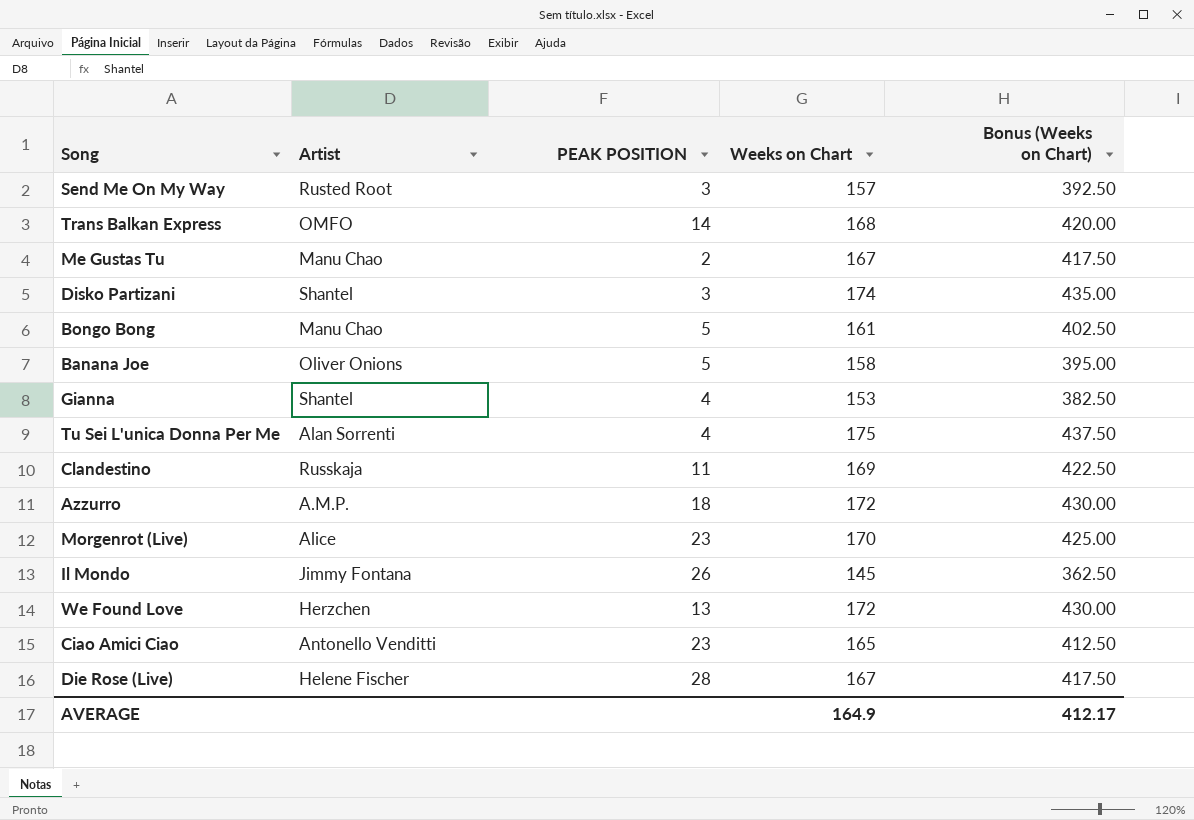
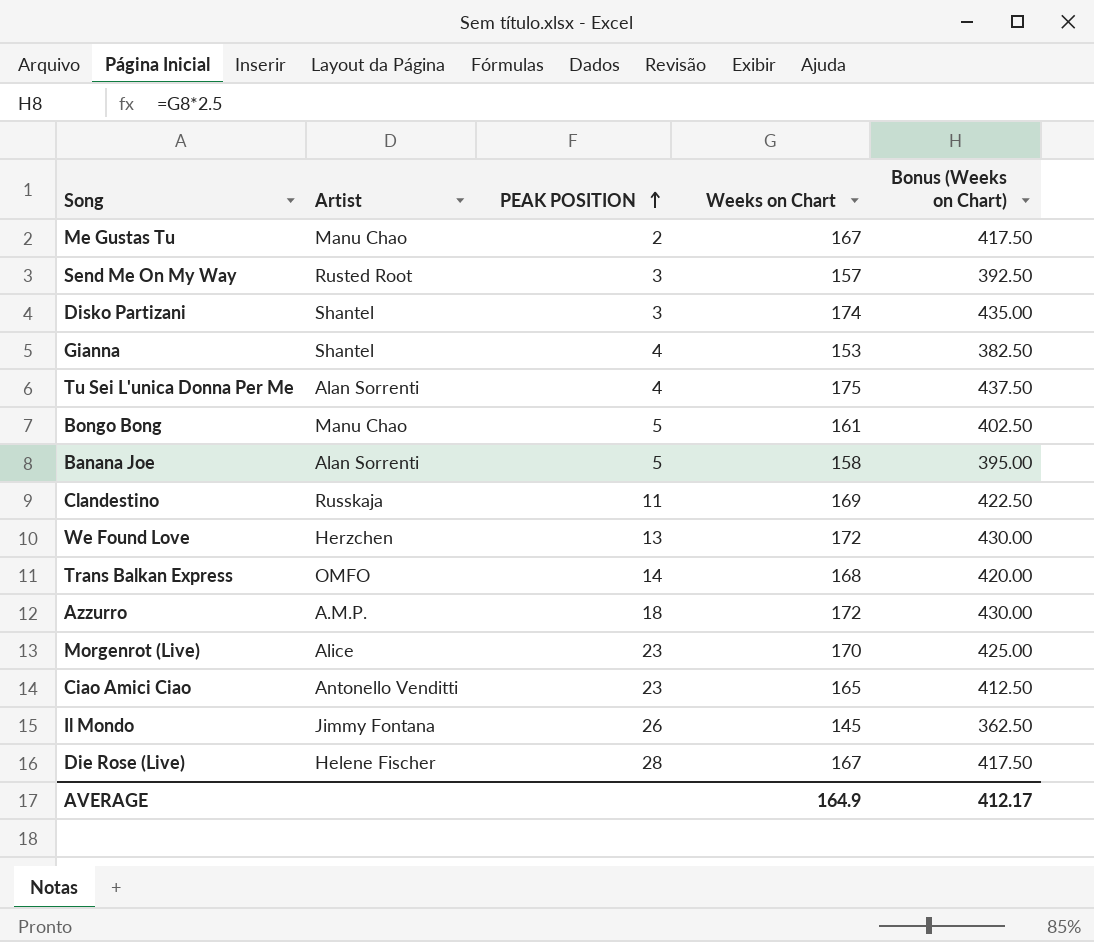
row order: none -> PEAK POSITION ascending
Banana Joe | Artist: Oliver Onions -> Alan Sorrenti

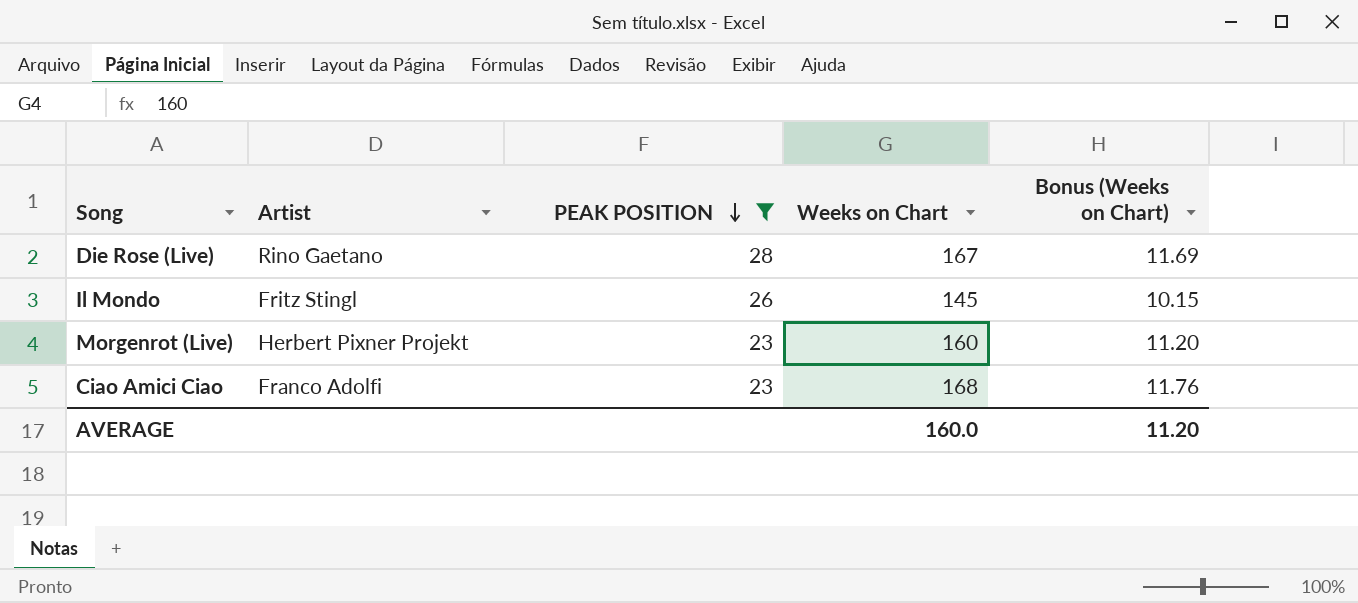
filter: none -> PEAK POSITION >= 23
row order: PEAK POSITION ascending -> PEAK POSITION descending
column Bonus (Weeks on Chart) | formula: [Weeks on Chart] * 2.5 -> [Weeks on Chart] * 0.07
Die Rose (Live) | Artist: Helene Fischer -> Rino Gaetano
Il Mondo | Artist: Jimmy Fontana -> Fritz Stingl
Morgenrot (Live) | Artist: Alice -> Herbert Pixner Projekt
Morgenrot (Live) | Weeks on Chart: 170 -> 160
Ciao Amici Ciao | Artist: Antonello Venditti -> Franco Adolfi
Ciao Amici Ciao | Weeks on Chart: 165 -> 168
AVERAGE | Weeks on Chart: 164.9 -> 160.0
AVERAGE | Bonus (Weeks on Chart): 412.17 -> 11.20

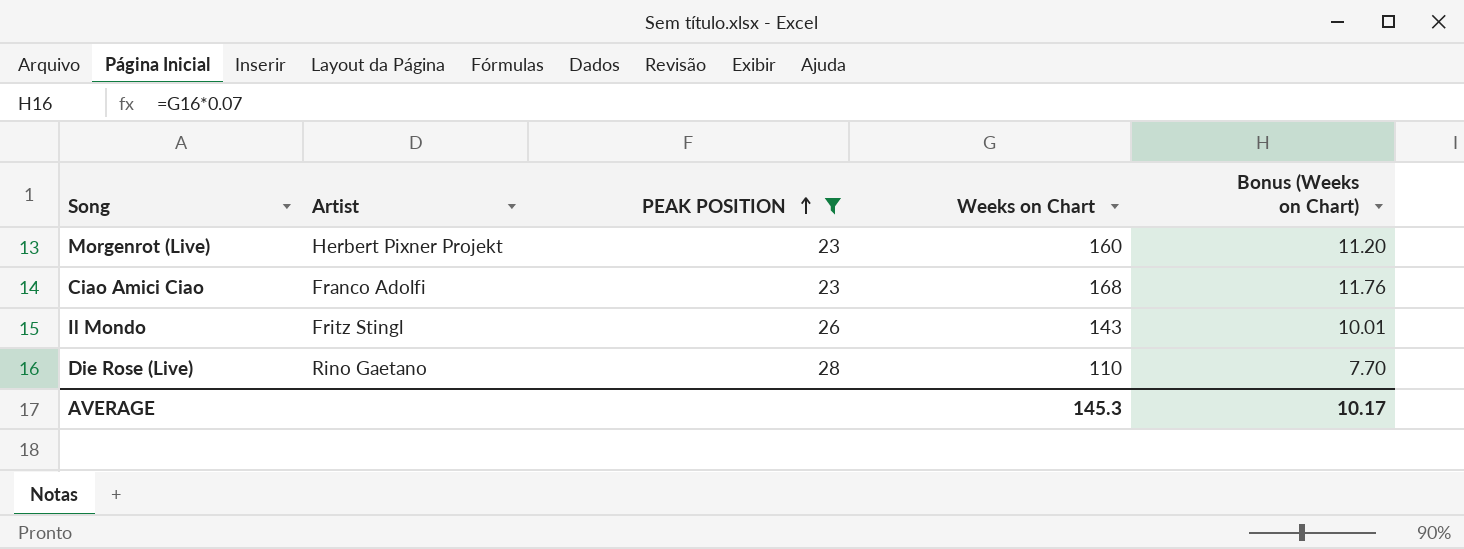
row order: PEAK POSITION descending -> PEAK POSITION ascending
Il Mondo | Weeks on Chart: 145 -> 143
Il Mondo | Bonus (Weeks on Chart): 10.15 -> 10.01
Die Rose (Live) | Weeks on Chart: 167 -> 110
Die Rose (Live) | Bonus (Weeks on Chart): 11.69 -> 7.70
AVERAGE | Weeks on Chart: 160.0 -> 145.3
AVERAGE | Bonus (Weeks on Chart): 11.20 -> 10.17

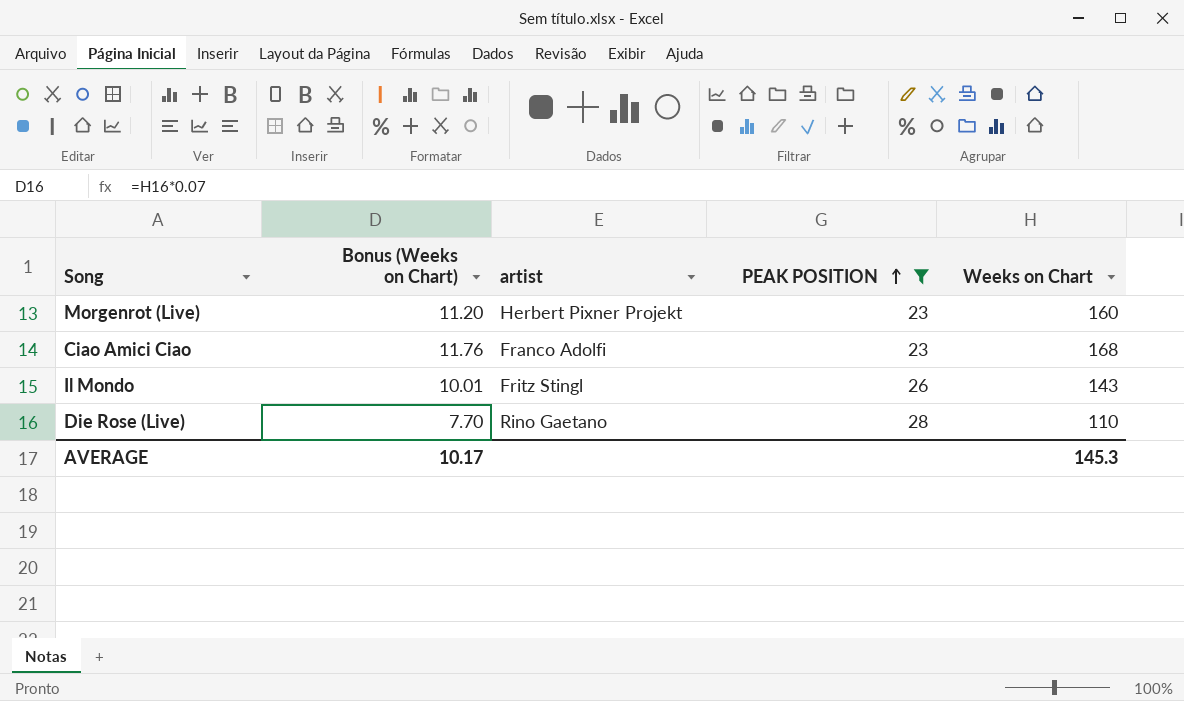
column Bonus (Weeks on Chart) | position: 5 -> 2
column name: Artist -> artist

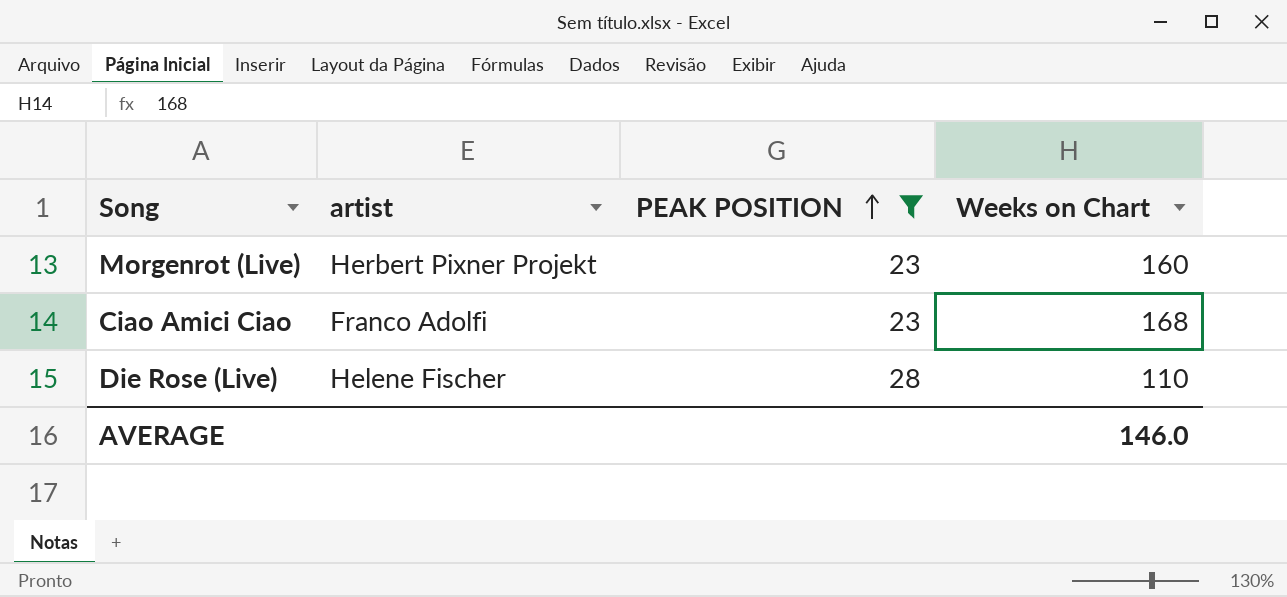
column Bonus (Weeks on Chart) | formula: [Weeks on Chart] * 0.07 -> none
row Il Mondo: 10.01 | Fritz Stingl | 26 | 143 -> none
Die Rose (Live) | artist: Rino Gaetano -> Helene Fischer
AVERAGE | Weeks on Chart: 145.3 -> 146.0

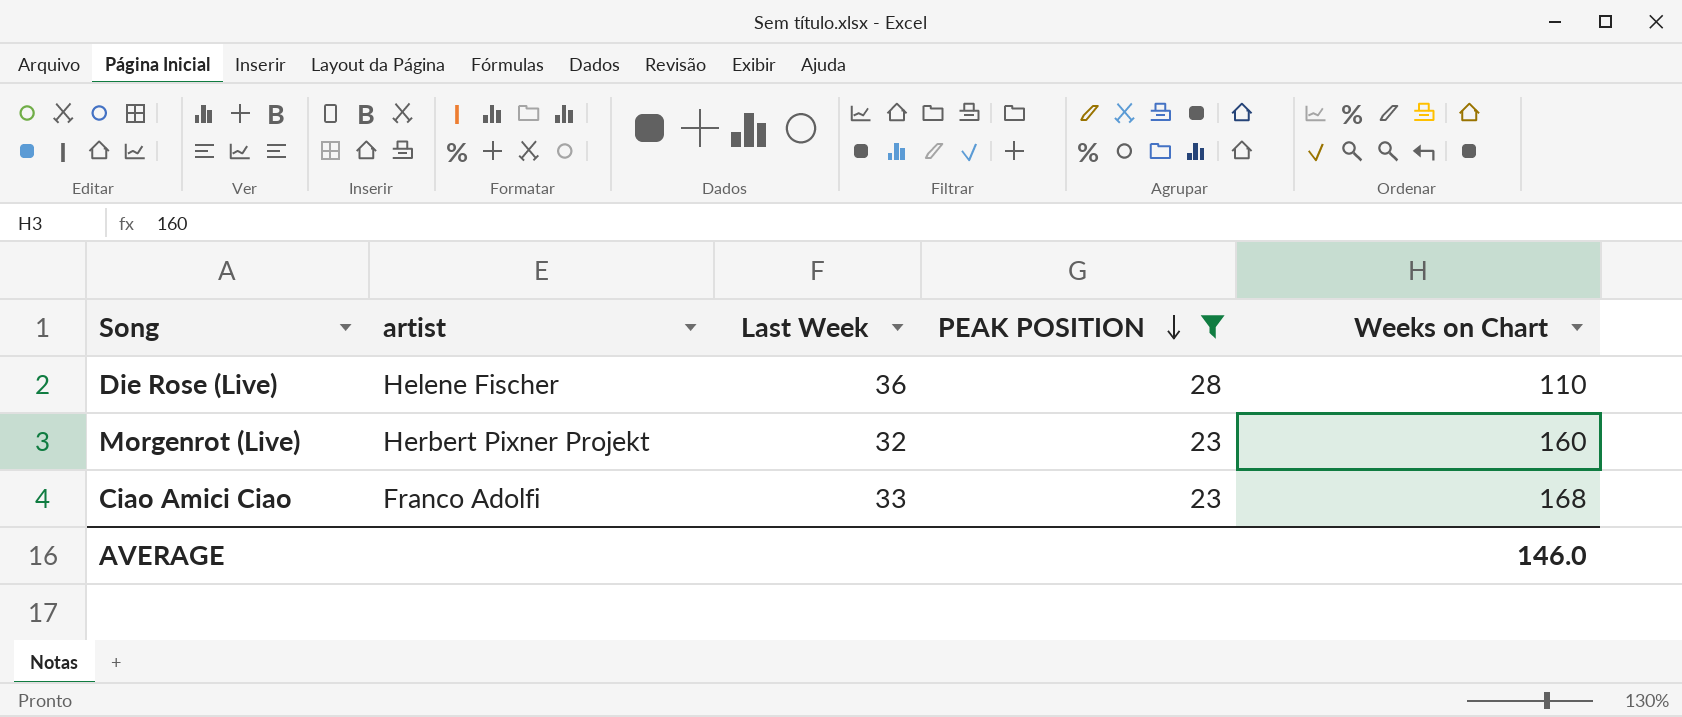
row order: PEAK POSITION ascending -> PEAK POSITION descending
column Last Week | position: none -> 3

